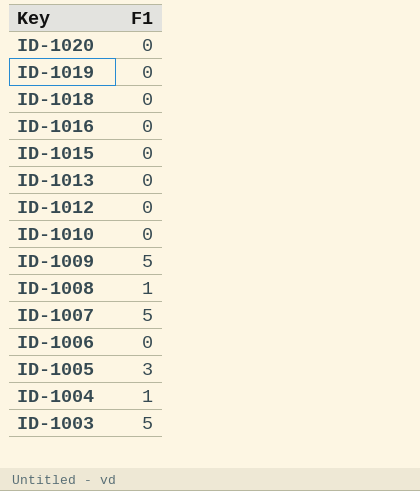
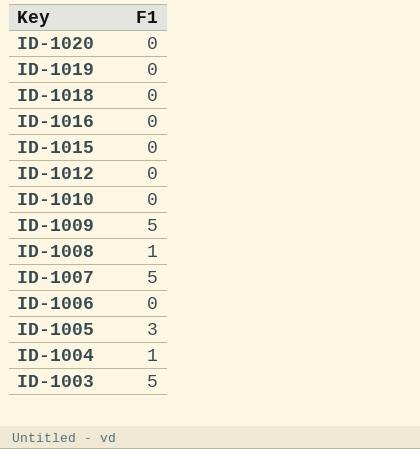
row ID-1013: 0 -> none

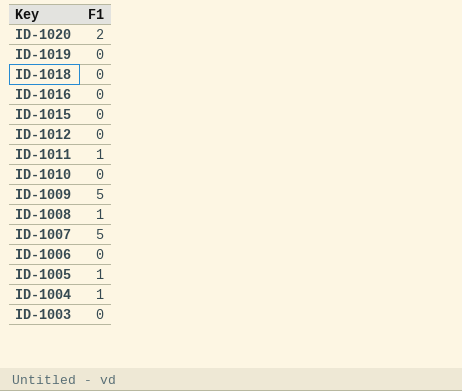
ID-1020 | F1: 0 -> 2
row ID-1011: none -> 1
ID-1005 | F1: 3 -> 1
ID-1003 | F1: 5 -> 0

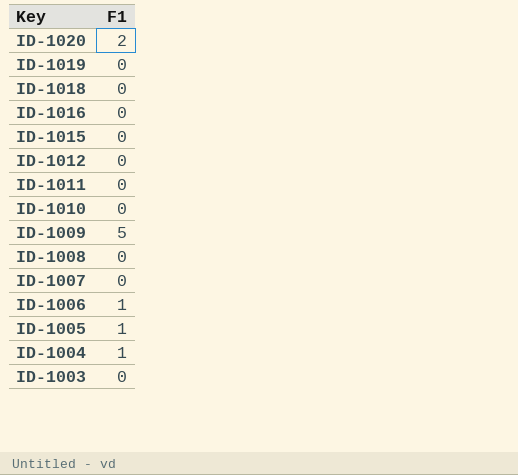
ID-1011 | F1: 1 -> 0
ID-1008 | F1: 1 -> 0
ID-1007 | F1: 5 -> 0
ID-1006 | F1: 0 -> 1

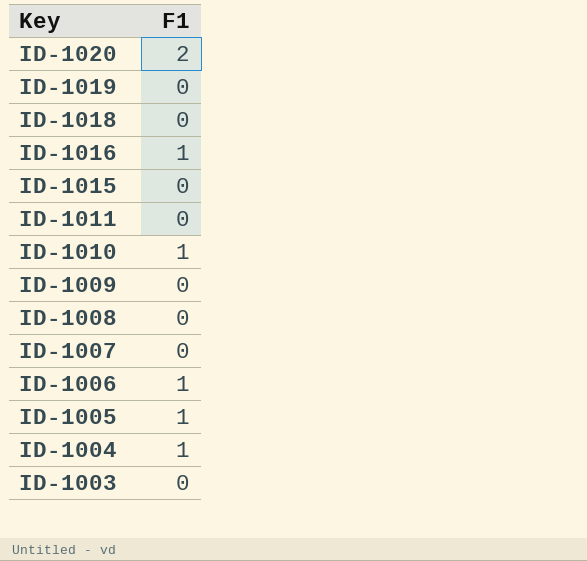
row ID-1012: 0 -> none
ID-1016 | F1: 0 -> 1
ID-1010 | F1: 0 -> 1
ID-1009 | F1: 5 -> 0

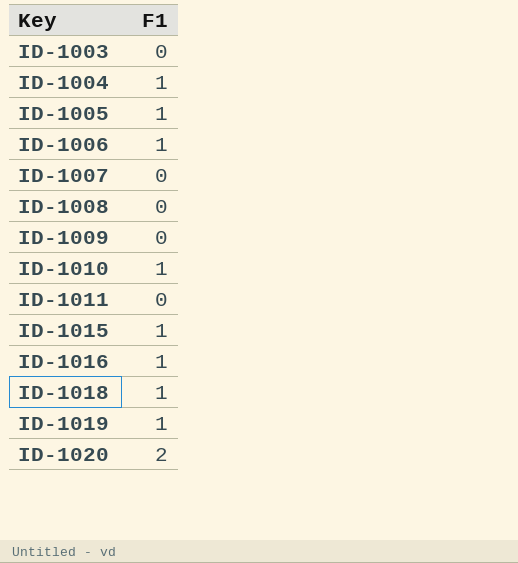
row order: Key descending -> Key ascending
ID-1015 | F1: 0 -> 1
ID-1018 | F1: 0 -> 1
ID-1019 | F1: 0 -> 1

